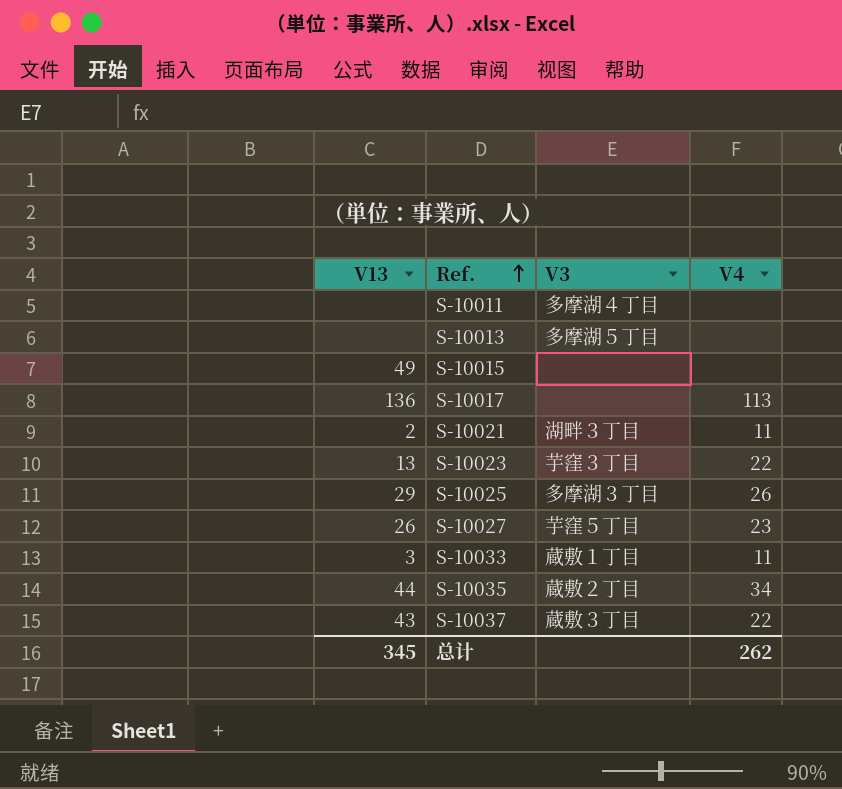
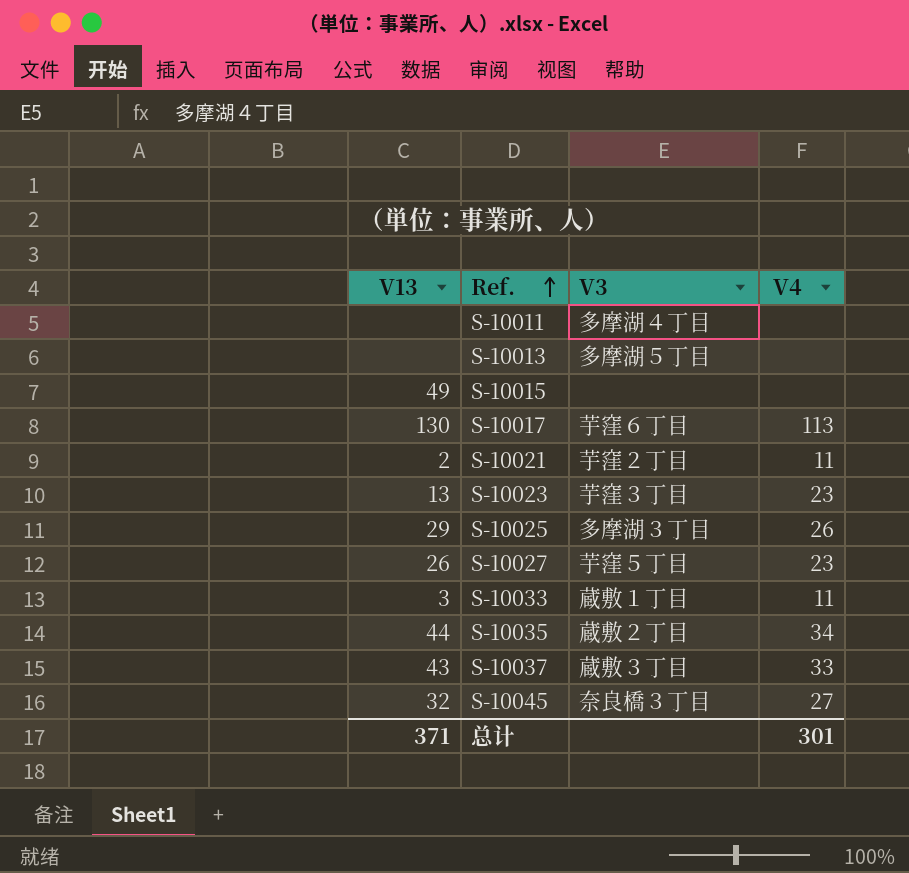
S-10017 | V13: 136 -> 130
S-10017 | V3: none -> 芋窪６丁目
S-10021 | V3: 湖畔３丁目 -> 芋窪２丁目
S-10023 | V4: 22 -> 23
S-10037 | V4: 22 -> 33
row S-10045: none -> 32 | 奈良橋３丁目 | 27
总计 | V13: 345 -> 371
总计 | V4: 262 -> 301

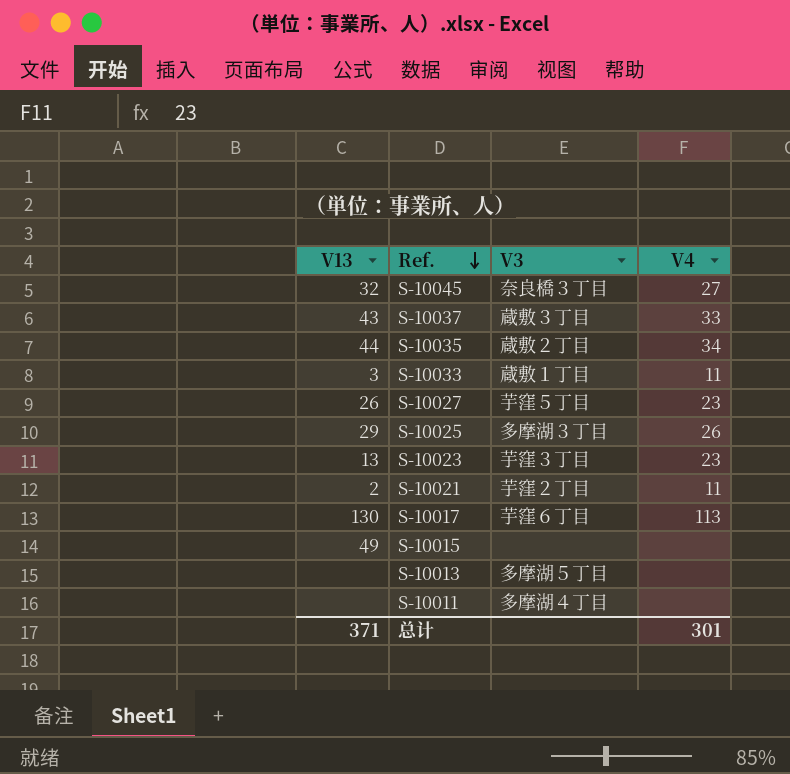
row order: Ref. ascending -> Ref. descending

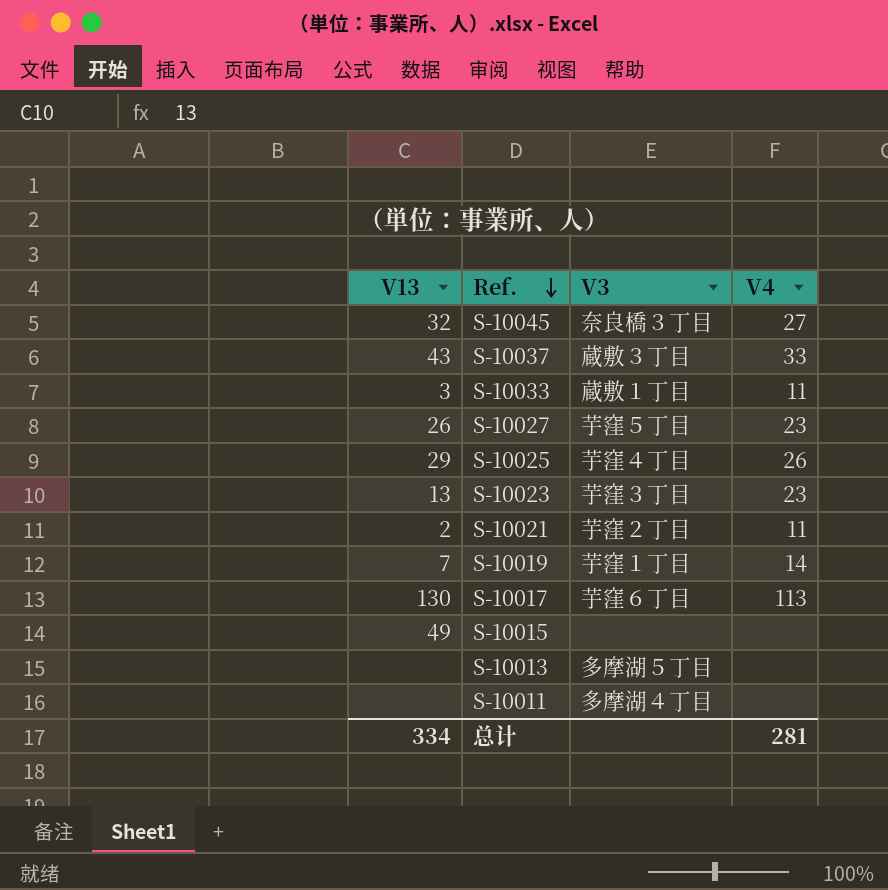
row S-10035: 44 | 蔵敷２丁目 | 34 -> none
S-10025 | V3: 多摩湖３丁目 -> 芋窪４丁目
row S-10019: none -> 7 | 芋窪１丁目 | 14
总计 | V13: 371 -> 334
总计 | V4: 301 -> 281

